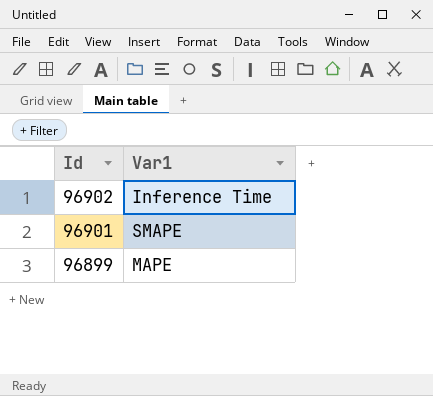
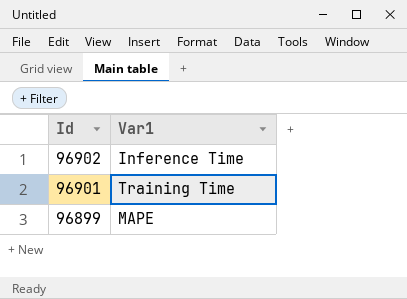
96901 | Var1: SMAPE -> Training Time

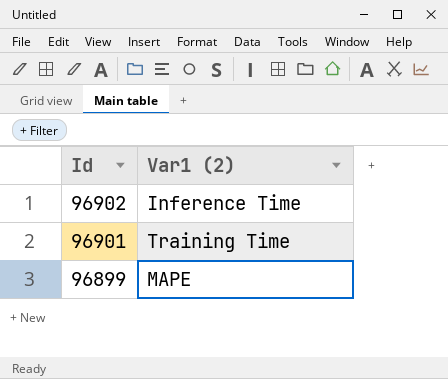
column name: Var1 -> Var1 (2)

